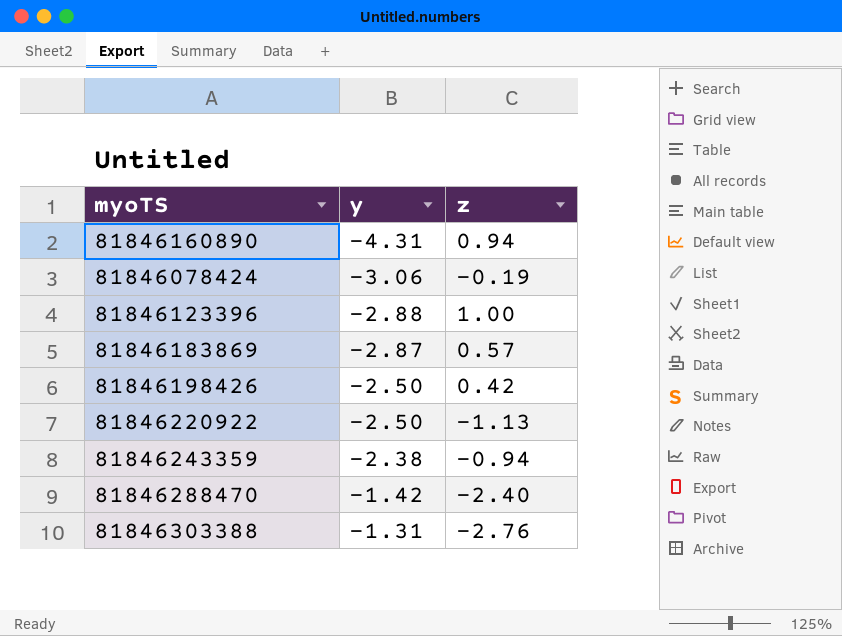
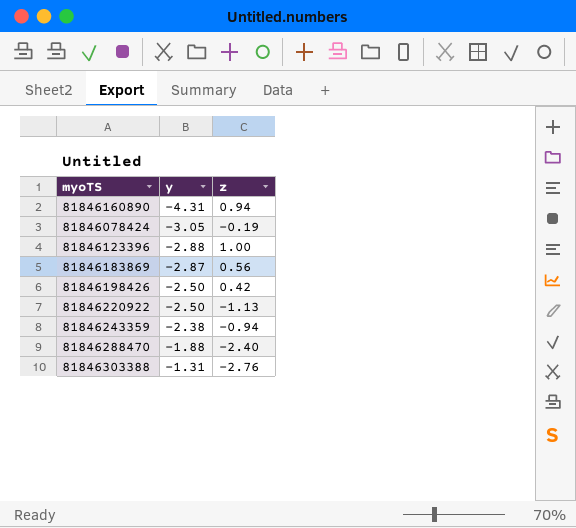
81846078424 | y: -3.06 -> -3.05
81846183869 | z: 0.57 -> 0.56
81846288470 | y: -1.42 -> -1.88

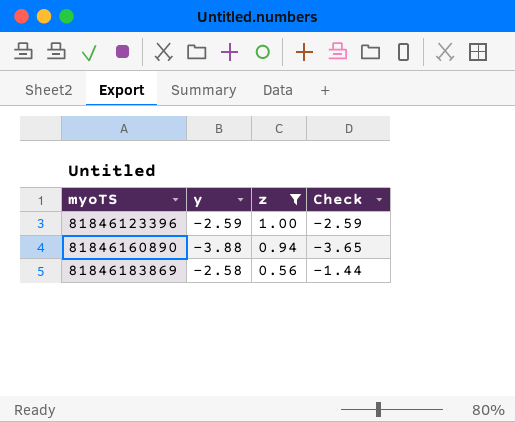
filter: none -> z >= 0.56
row order: y ascending -> myoTS ascending
column Check | formula: none -> [y] * [z]
81846123396 | y: -2.88 -> -2.59
81846160890 | y: -4.31 -> -3.88
81846183869 | y: -2.87 -> -2.58

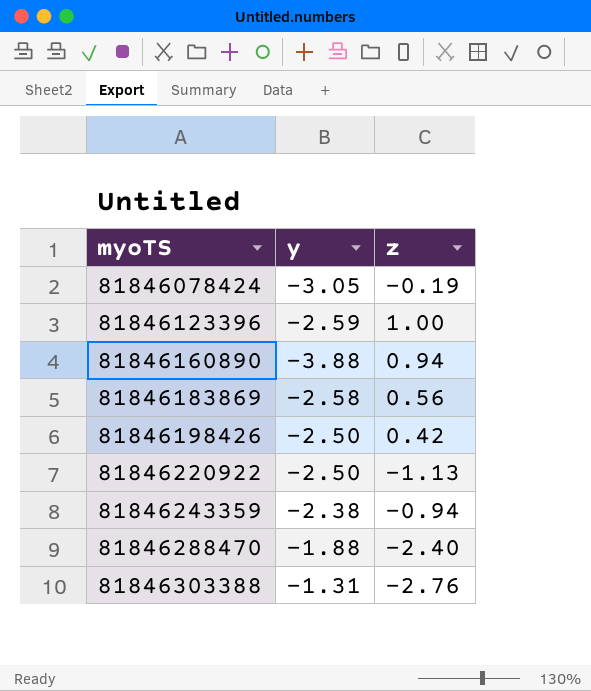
filter: z >= 0.56 -> none
column Check | formula: [y] * [z] -> none

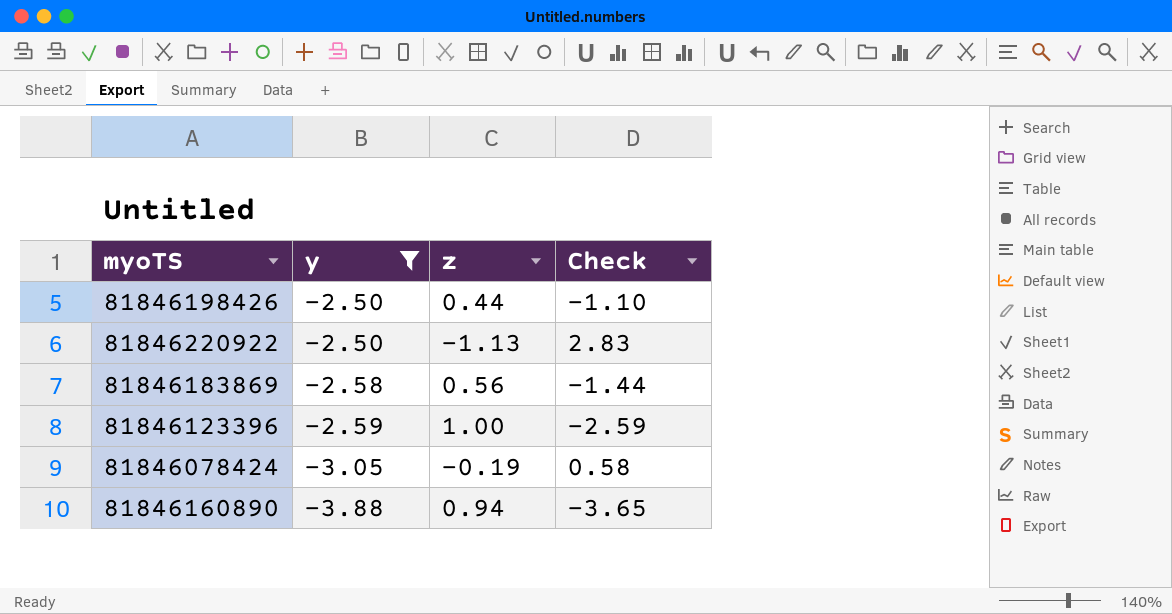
filter: none -> y <= -2.50
row order: myoTS ascending -> y descending
column Check | formula: none -> [y] * [z]
81846198426 | z: 0.42 -> 0.44

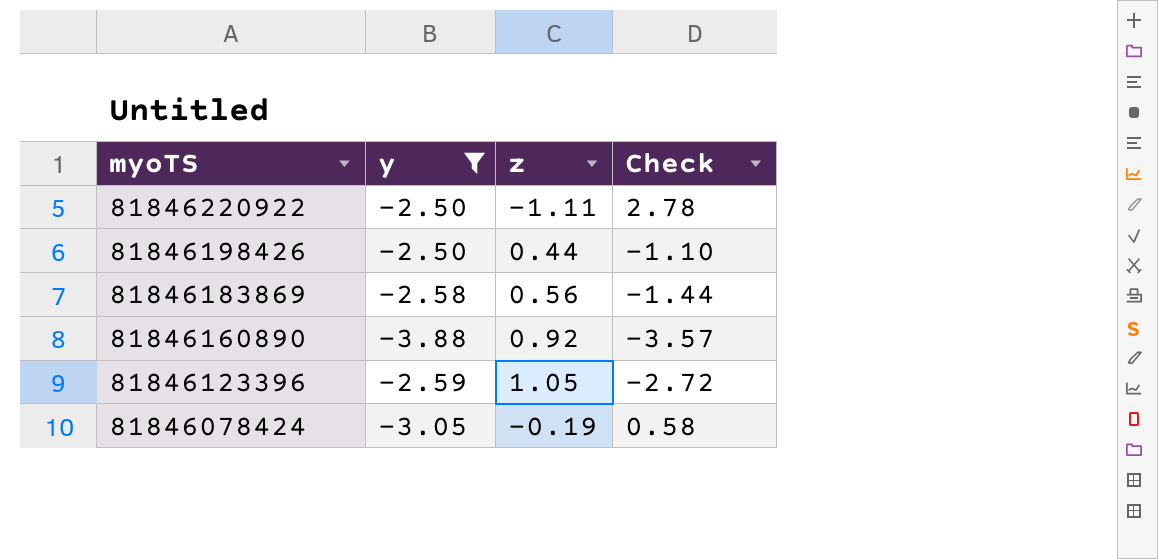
row order: y descending -> myoTS descending
81846220922 | z: -1.13 -> -1.11
81846220922 | Check: 2.83 -> 2.78
81846160890 | z: 0.94 -> 0.92
81846160890 | Check: -3.65 -> -3.57
81846123396 | z: 1.00 -> 1.05
81846123396 | Check: -2.59 -> -2.72

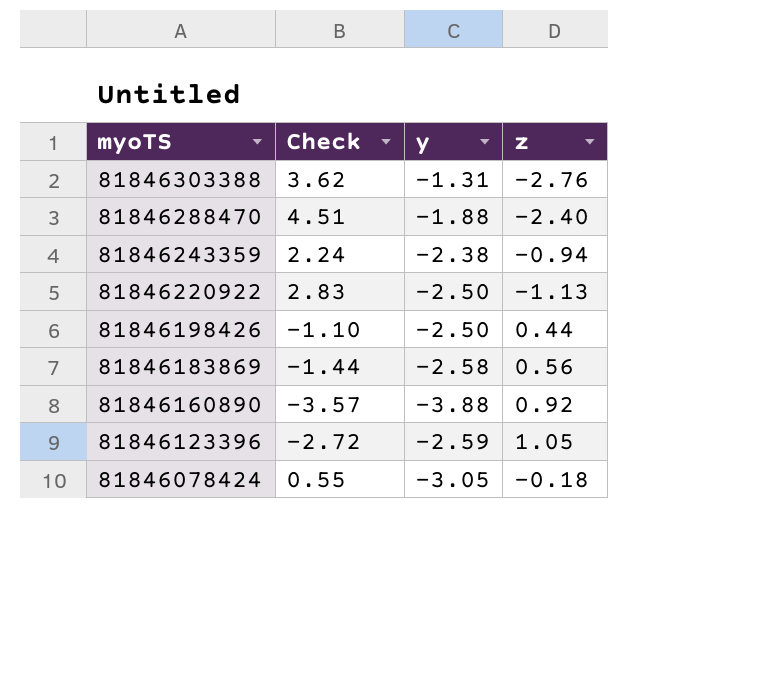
filter: y <= -2.50 -> none
column Check | position: 4 -> 2
81846220922 | Check: 2.78 -> 2.83
81846220922 | z: -1.11 -> -1.13
81846078424 | Check: 0.58 -> 0.55
81846078424 | z: -0.19 -> -0.18

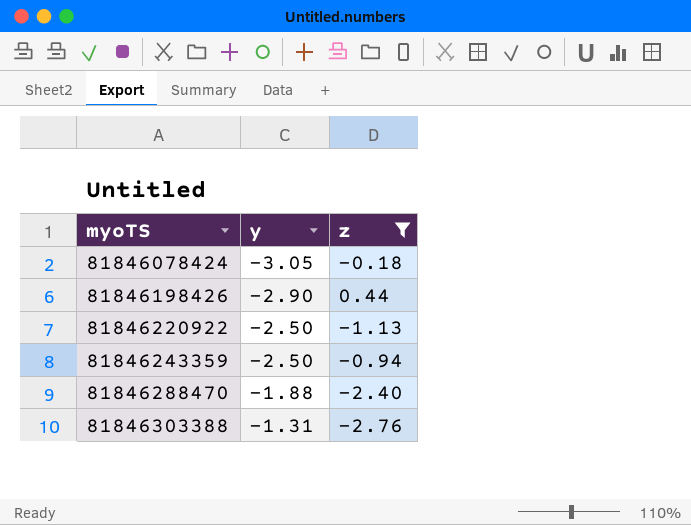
filter: none -> z <= 0.44
row order: myoTS descending -> myoTS ascending
column Check | formula: [y] * [z] -> none
81846198426 | y: -2.50 -> -2.90
81846243359 | y: -2.38 -> -2.50

